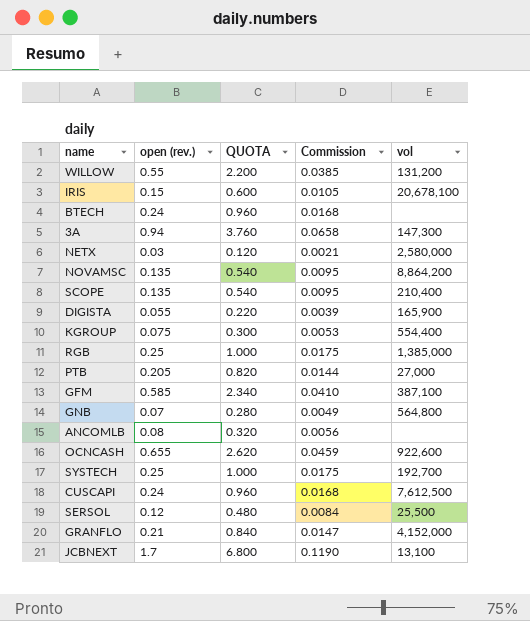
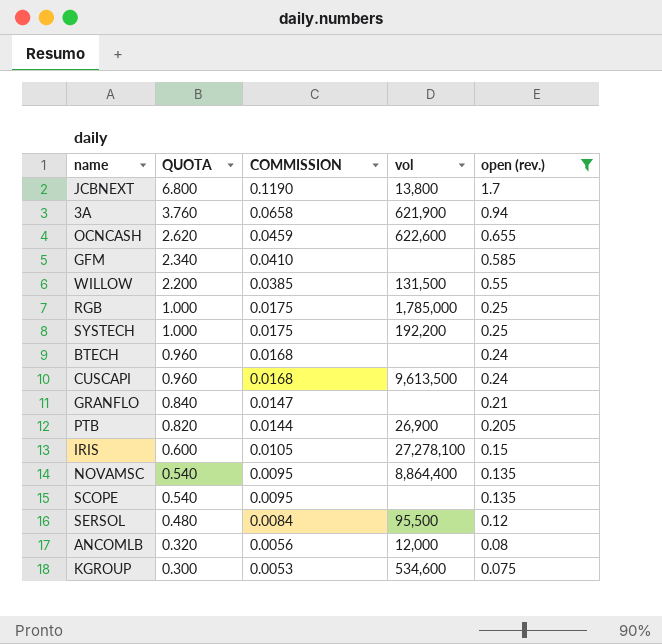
filter: none -> open (rev.) >= 0.075
row order: none -> QUOTA descending
column name: Commission -> COMMISSION
column open (rev.) | position: 2 -> 5
JCBNEXT | vol: 13,100 -> 13,800
3A | vol: 147,300 -> 621,900
OCNCASH | vol: 922,600 -> 622,600
GFM | vol: 387,100 -> none
WILLOW | vol: 131,200 -> 131,500
RGB | vol: 1,385,000 -> 1,785,000
SYSTECH | vol: 192,700 -> 192,200
CUSCAPI | vol: 7,612,500 -> 9,613,500
GRANFLO | vol: 4,152,000 -> none
PTB | vol: 27,000 -> 26,900
IRIS | vol: 20,678,100 -> 27,278,100
NOVAMSC | vol: 8,864,200 -> 8,864,400
SCOPE | vol: 210,400 -> none
SERSOL | vol: 25,500 -> 95,500
ANCOMLB | vol: none -> 12,000
KGROUP | vol: 554,400 -> 534,600

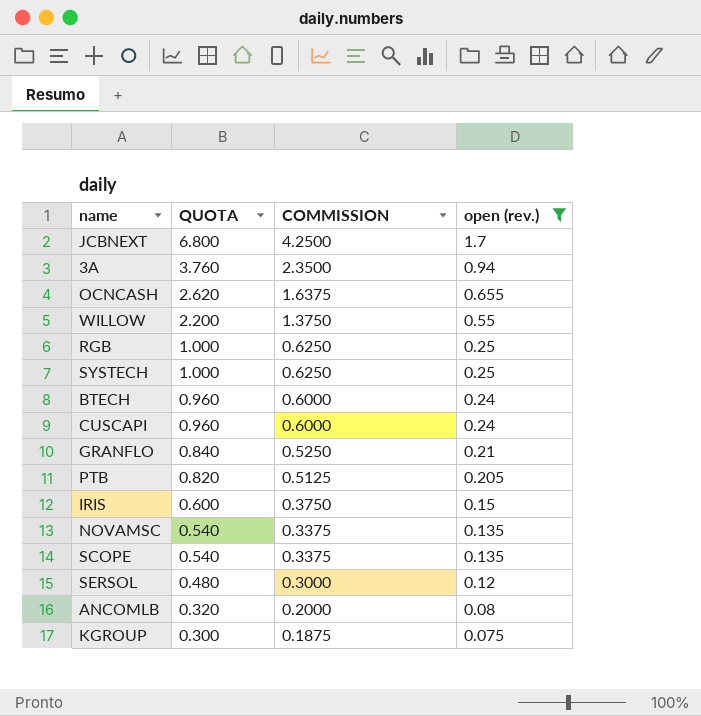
column vol | position: 4 -> none
column COMMISSION | formula: [open (rev.)] * 0.07 -> [open (rev.)] * 2.5
row GFM: 2.340 | 0.0410 | none | 0.585 -> none

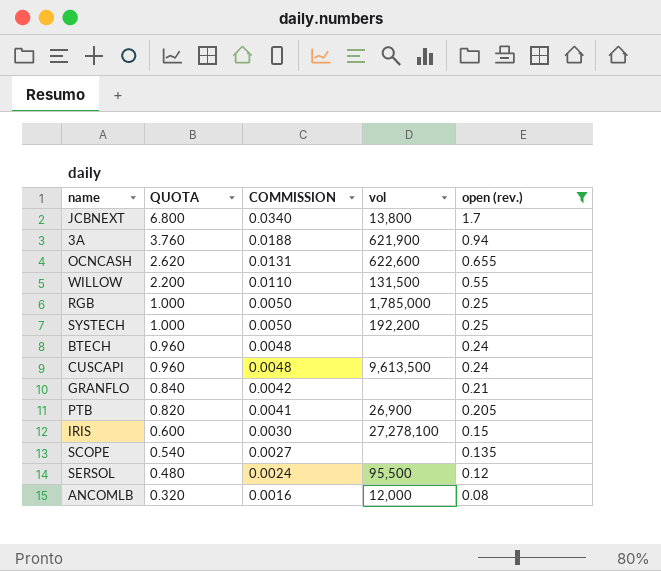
column COMMISSION | formula: [open (rev.)] * 2.5 -> [open (rev.)] * 0.02
column vol | position: none -> 4
row NOVAMSC: 0.540 | 0.3375 | 0.135 -> none
row KGROUP: 0.300 | 0.1875 | 0.075 -> none

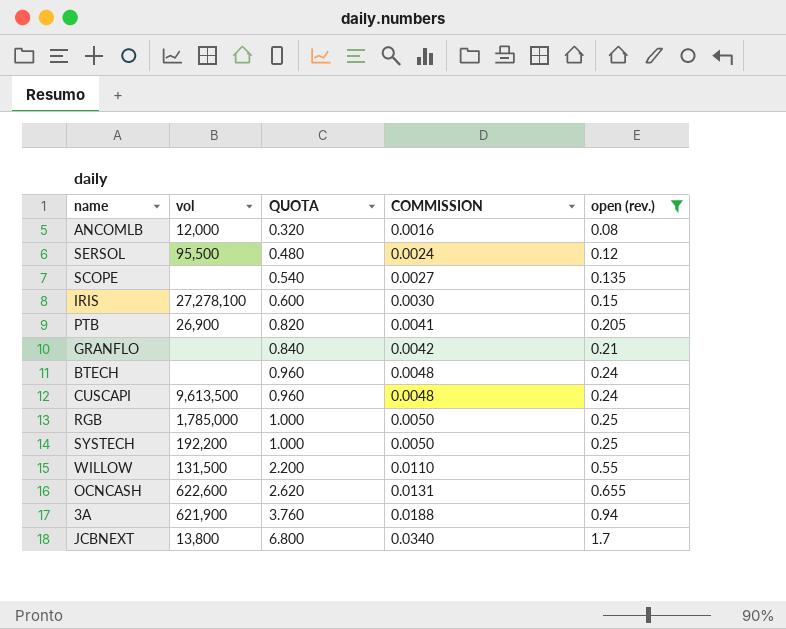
row order: QUOTA descending -> QUOTA ascending
column vol | position: 4 -> 2

